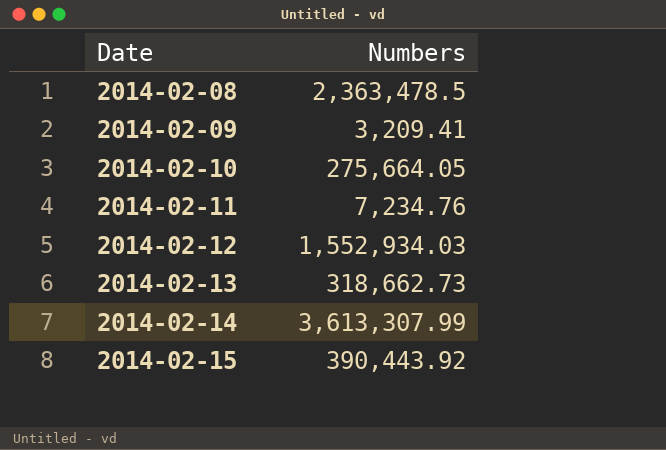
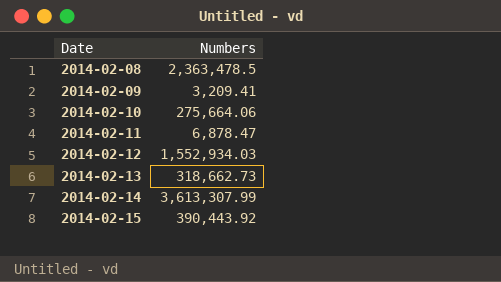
2014-02-10 | Numbers: 275,664.05 -> 275,664.06
2014-02-11 | Numbers: 7,234.76 -> 6,878.47

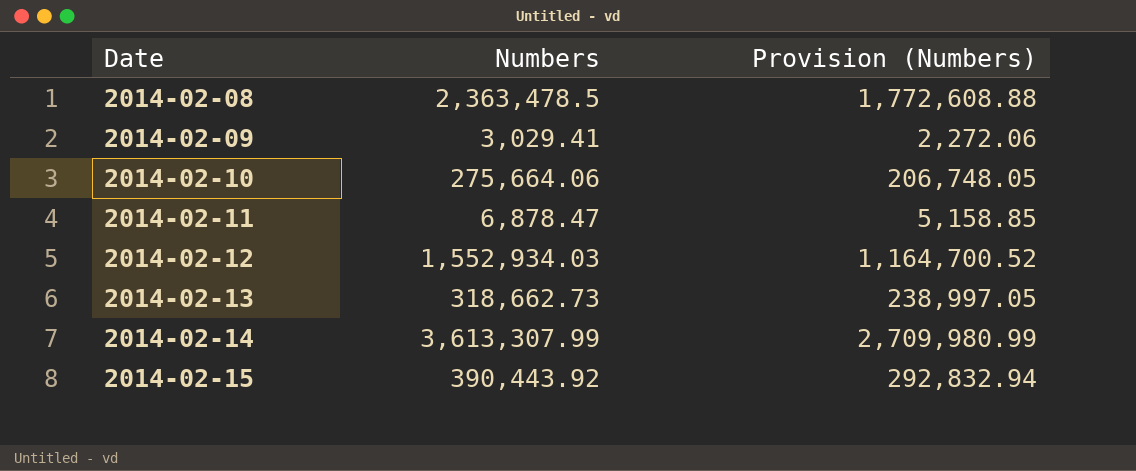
column Provision (Numbers) | formula: none -> [Numbers] * 0.75
2014-02-09 | Numbers: 3,209.41 -> 3,029.41

